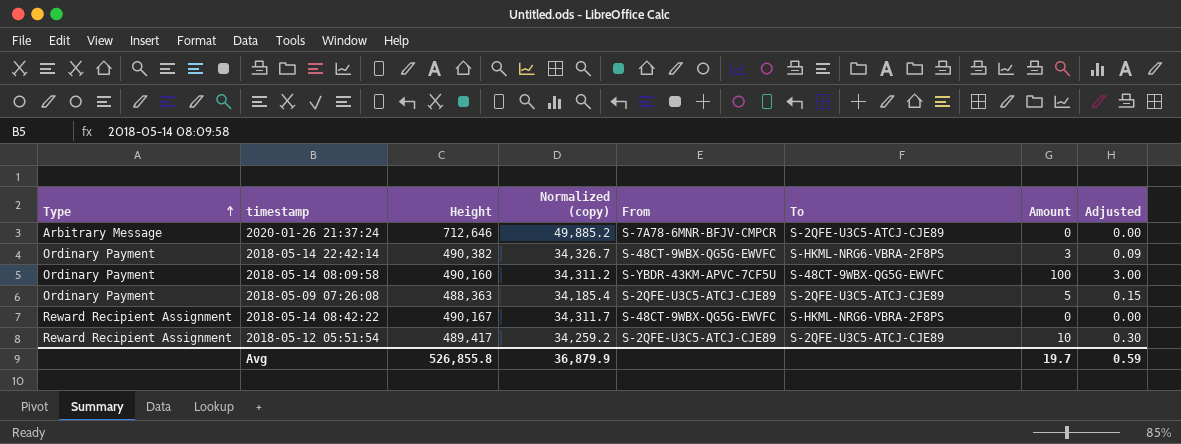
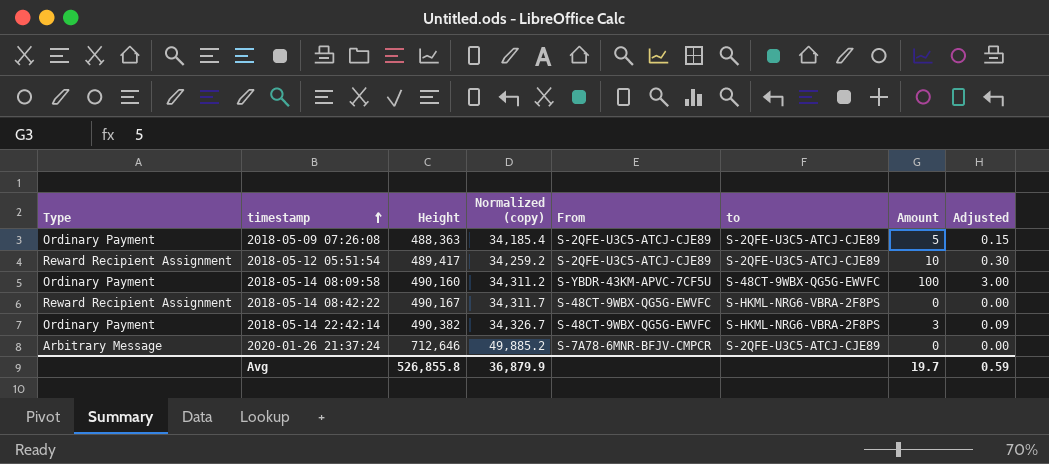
row order: Type ascending -> timestamp ascending
column name: To -> to

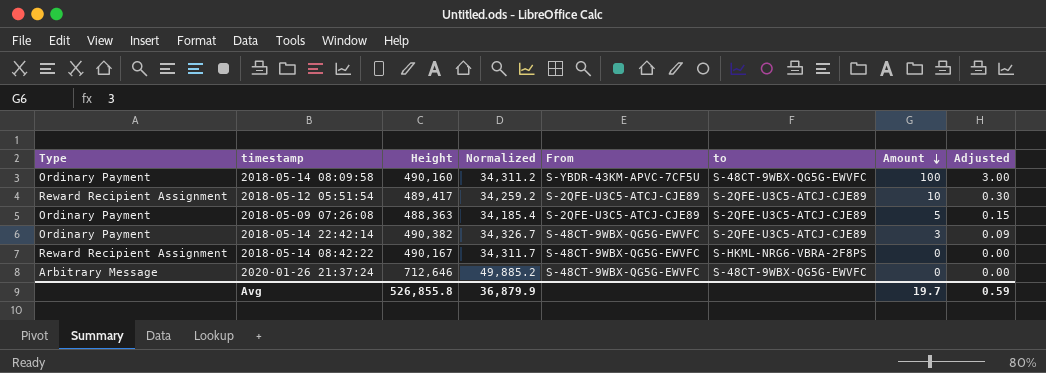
row order: timestamp ascending -> Amount descending
column name: Normalized (copy) -> Normalized
2018-05-14 22:42:14 | to: S-HKML-NRG6-VBRA-2F8PS -> S-2QFE-U3C5-ATCJ-CJE89
2020-01-26 21:37:24 | From: S-7A78-6MNR-BFJV-CMPCR -> S-48CT-9WBX-QG5G-EWVFC
2020-01-26 21:37:24 | to: S-2QFE-U3C5-ATCJ-CJE89 -> S-48CT-9WBX-QG5G-EWVFC

